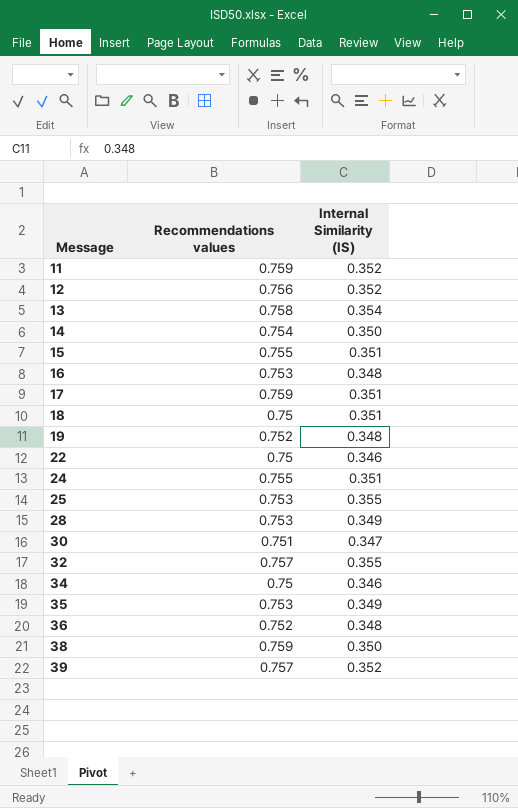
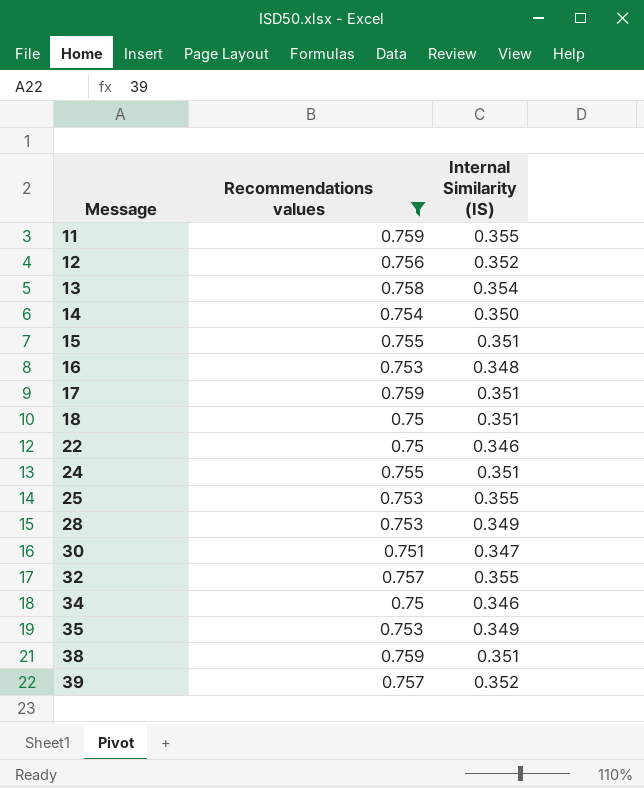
filter: none -> Recommendations values != 0.752
11 | Internal Similarity (IS): 0.352 -> 0.355
38 | Internal Similarity (IS): 0.350 -> 0.351

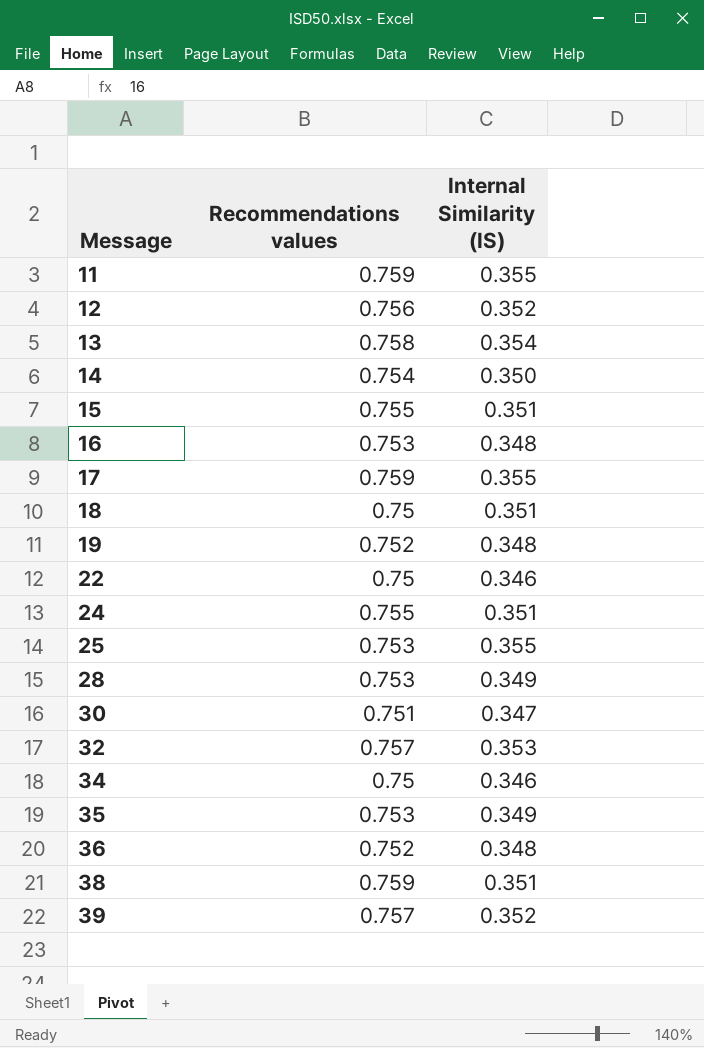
filter: Recommendations values != 0.752 -> none
17 | Internal Similarity (IS): 0.351 -> 0.355
32 | Internal Similarity (IS): 0.355 -> 0.353

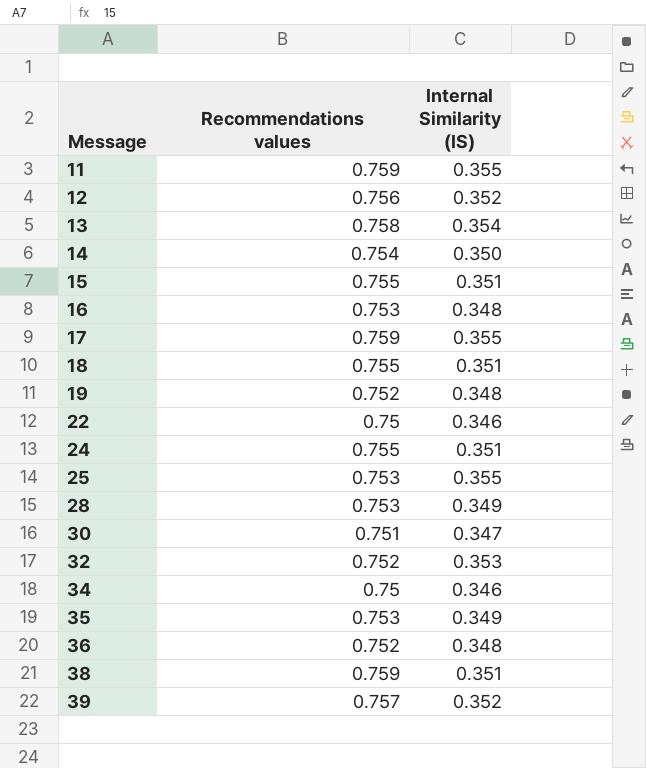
18 | Recommendations values: 0.75 -> 0.755
32 | Recommendations values: 0.757 -> 0.752

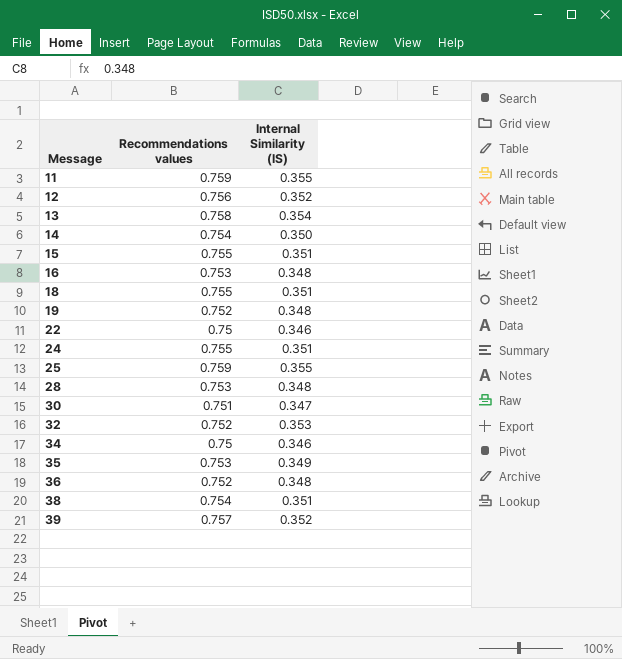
row 17: 0.759 | 0.355 -> none
25 | Recommendations values: 0.753 -> 0.759
28 | Internal Similarity (IS): 0.349 -> 0.348
38 | Recommendations values: 0.759 -> 0.754

